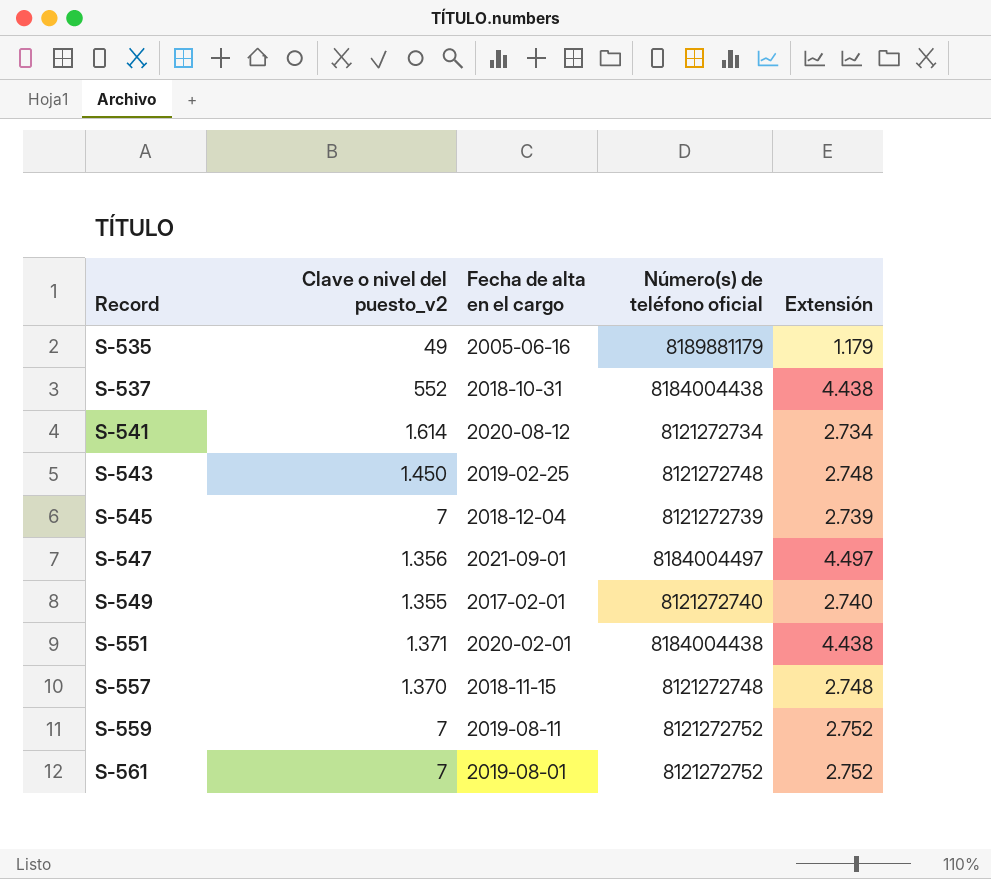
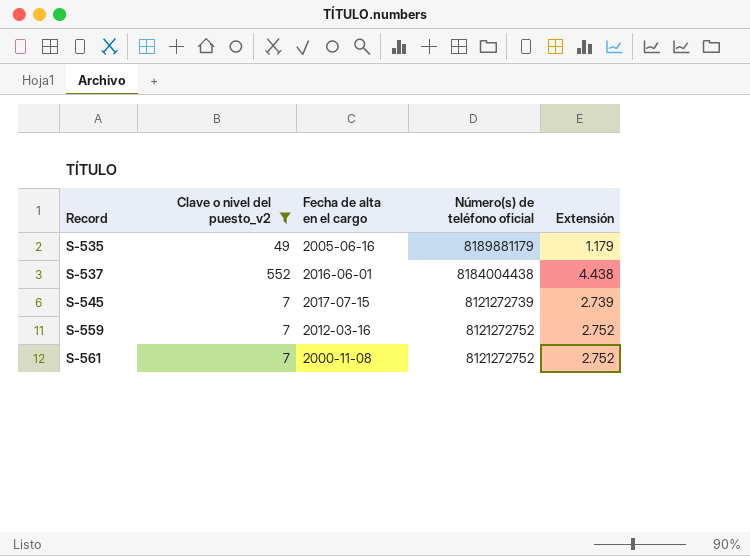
filter: none -> Clave o nivel del puesto_v2 <= 552
S-537 | Fecha de alta en el cargo: 2018-10-31 -> 2016-06-01
S-545 | Fecha de alta en el cargo: 2018-12-04 -> 2017-07-15
S-559 | Fecha de alta en el cargo: 2019-08-11 -> 2012-03-16
S-561 | Fecha de alta en el cargo: 2019-08-01 -> 2000-11-08

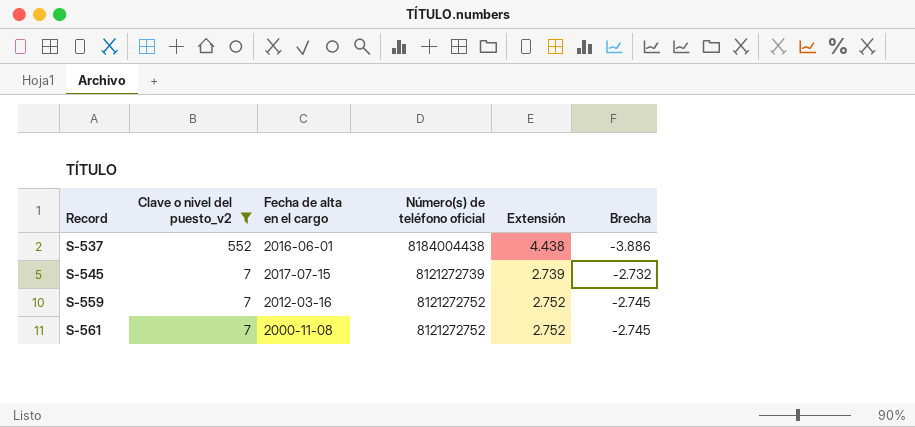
column Brecha | formula: none -> [Clave o nivel del puesto_v2] - [Extensión]
row S-535: 49 | 2005-06-16 | 8189881179 | 1.179 -> none

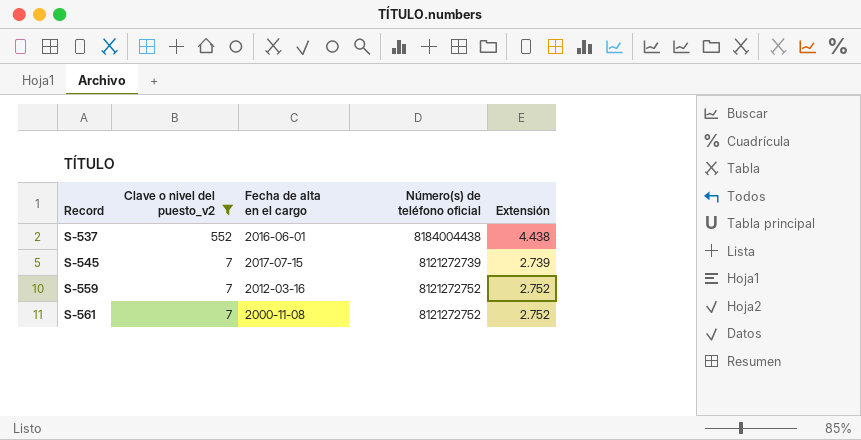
column Brecha | formula: [Clave o nivel del puesto_v2] - [Extensión] -> none

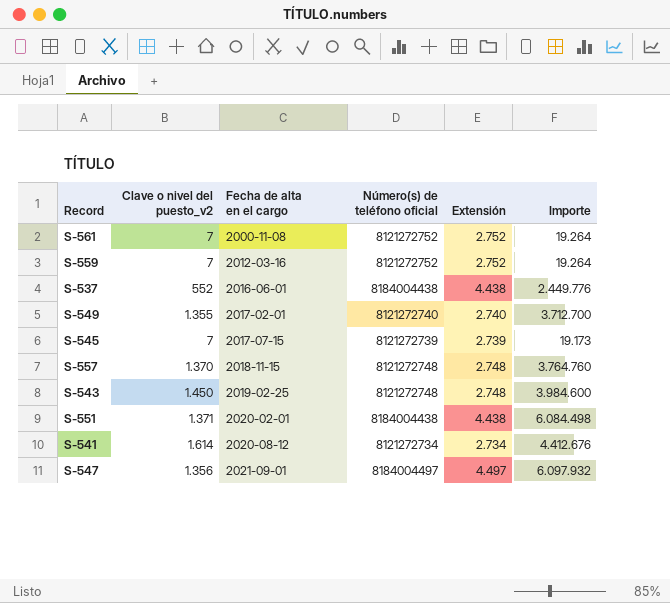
filter: Clave o nivel del puesto_v2 <= 552 -> none
row order: Record ascending -> Fecha de alta en el cargo ascending
column Importe | formula: none -> [Clave o nivel del puesto_v2] * [Extensión]

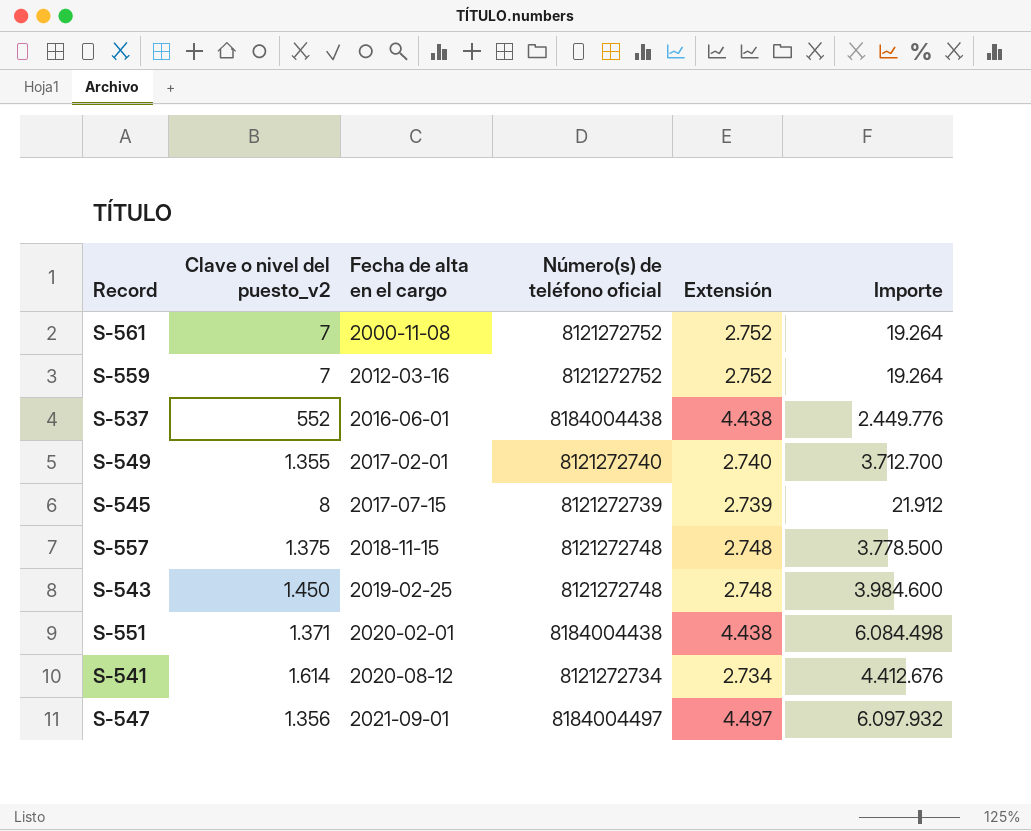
S-545 | Clave o nivel del puesto_v2: 7 -> 8
S-545 | Importe: 19.173 -> 21.912
S-557 | Clave o nivel del puesto_v2: 1.370 -> 1.375
S-557 | Importe: 3.764.760 -> 3.778.500

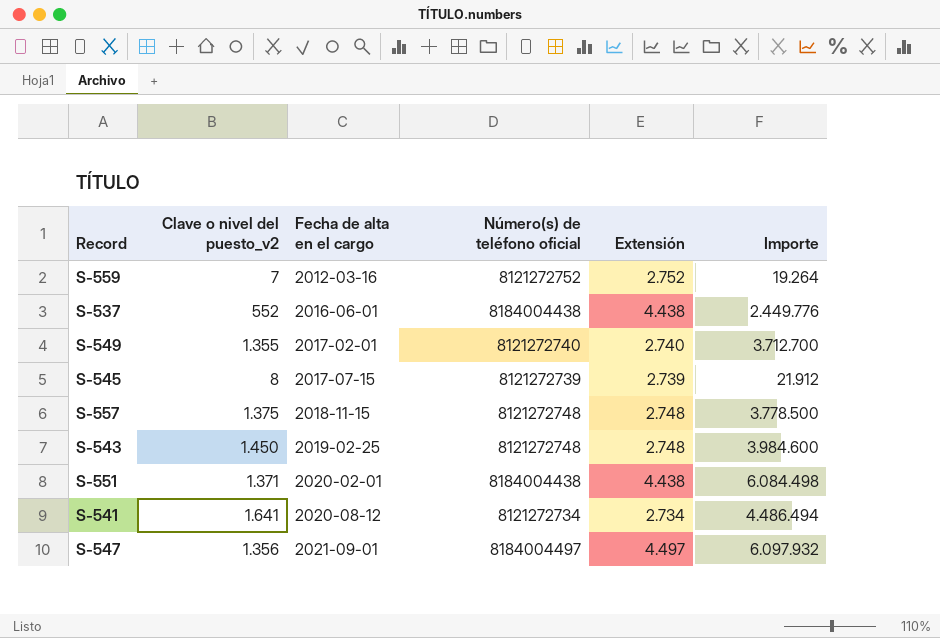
row S-561: 7 | 2000-11-08 | 8121272752 | 2.752 | 19.264 -> none
S-541 | Clave o nivel del puesto_v2: 1.614 -> 1.641
S-541 | Importe: 4.412.676 -> 4.486.494

